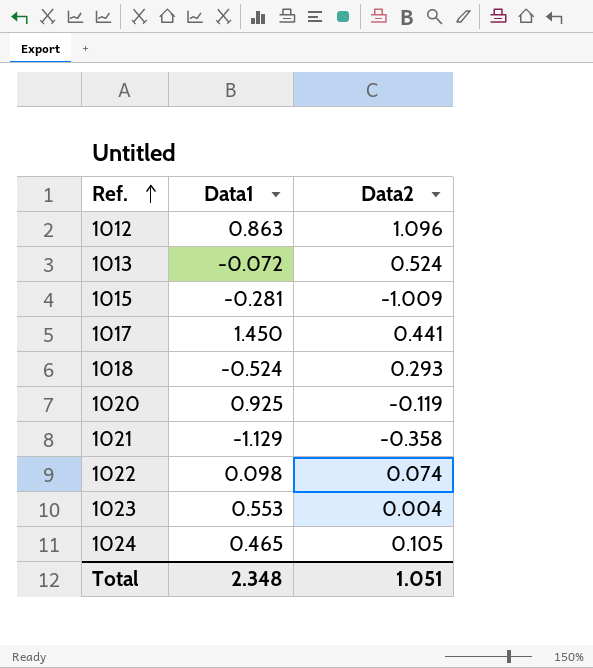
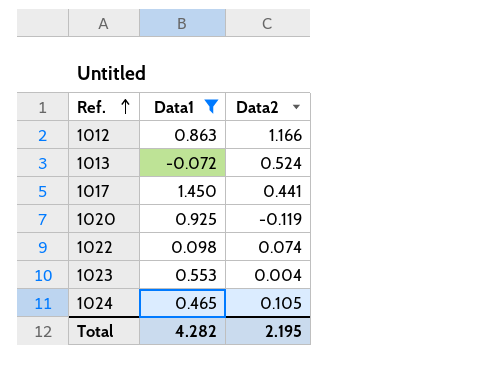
filter: none -> Data1 >= -0.072
1012 | Data2: 1.096 -> 1.166
Total | Data1: 2.348 -> 4.282
Total | Data2: 1.051 -> 2.195

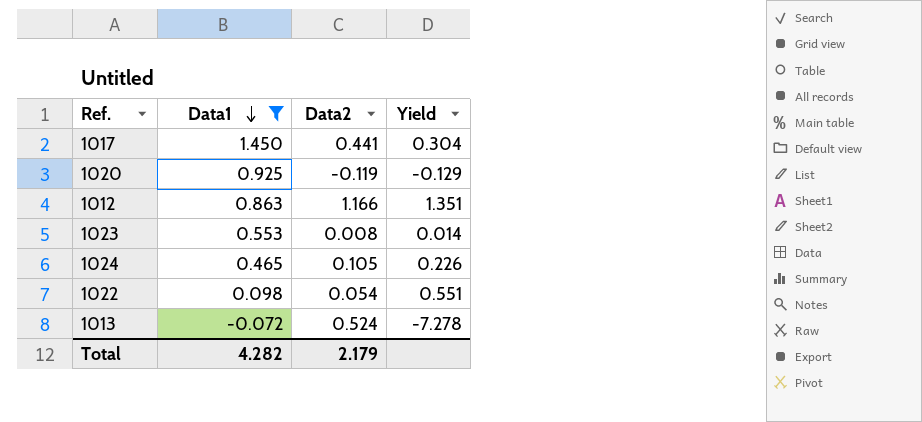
row order: Ref. ascending -> Data1 descending
column Yield | formula: none -> [Data2] / [Data1]
1023 | Data2: 0.004 -> 0.008
1022 | Data2: 0.074 -> 0.054
Total | Data2: 2.195 -> 2.179

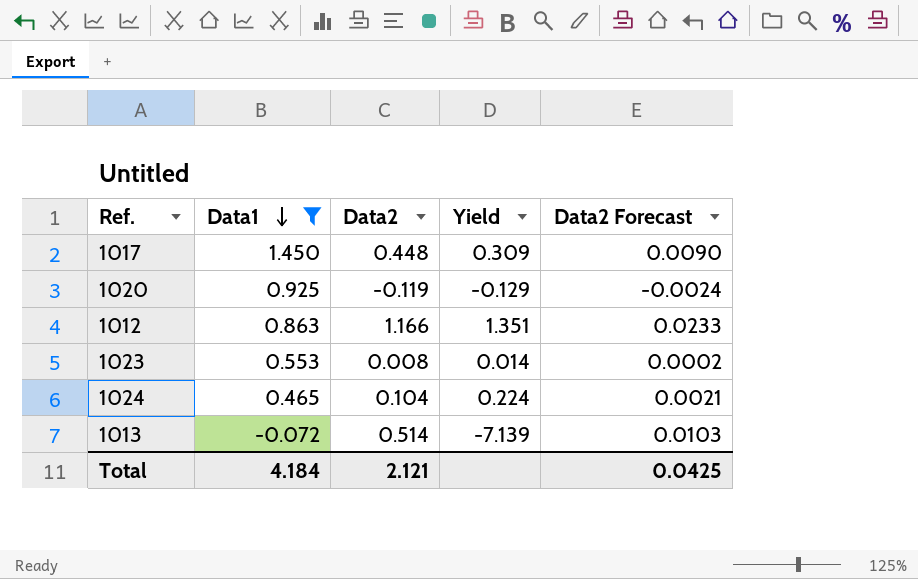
column Data2 Forecast | formula: none -> [Data2] * 0.02
row 1022: 0.098 | 0.054 | 0.551 -> none
1017 | Data2: 0.441 -> 0.448
1017 | Yield: 0.304 -> 0.309
1024 | Data2: 0.105 -> 0.104
1024 | Yield: 0.226 -> 0.224
1013 | Data2: 0.524 -> 0.514
1013 | Yield: -7.278 -> -7.139
Total | Data1: 4.282 -> 4.184
Total | Data2: 2.179 -> 2.121

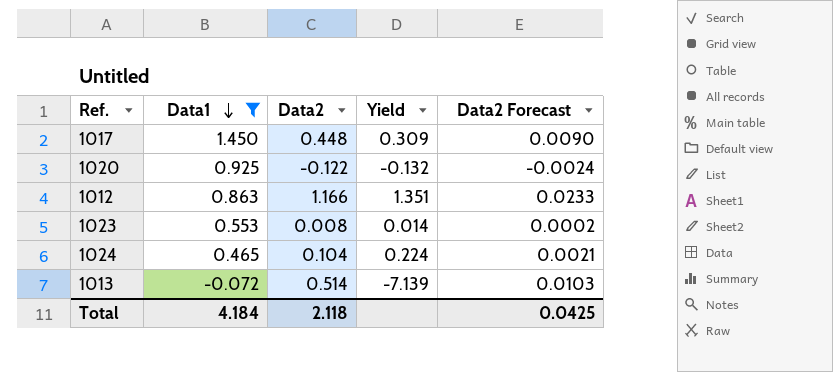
1020 | Data2: -0.119 -> -0.122
1020 | Yield: -0.129 -> -0.132
Total | Data2: 2.121 -> 2.118

